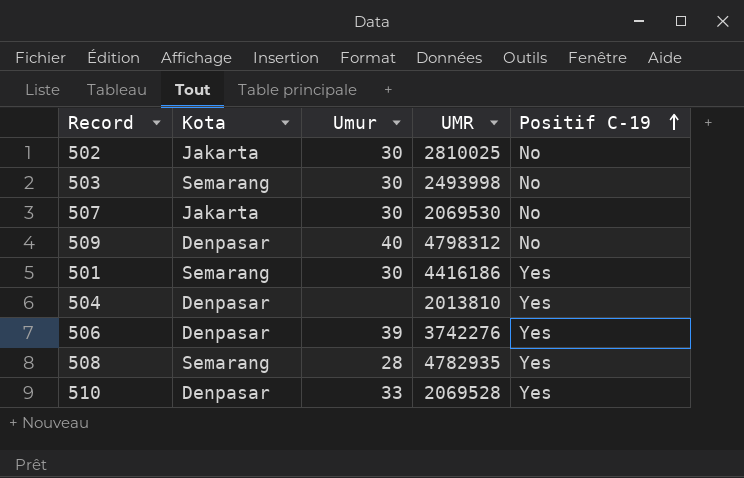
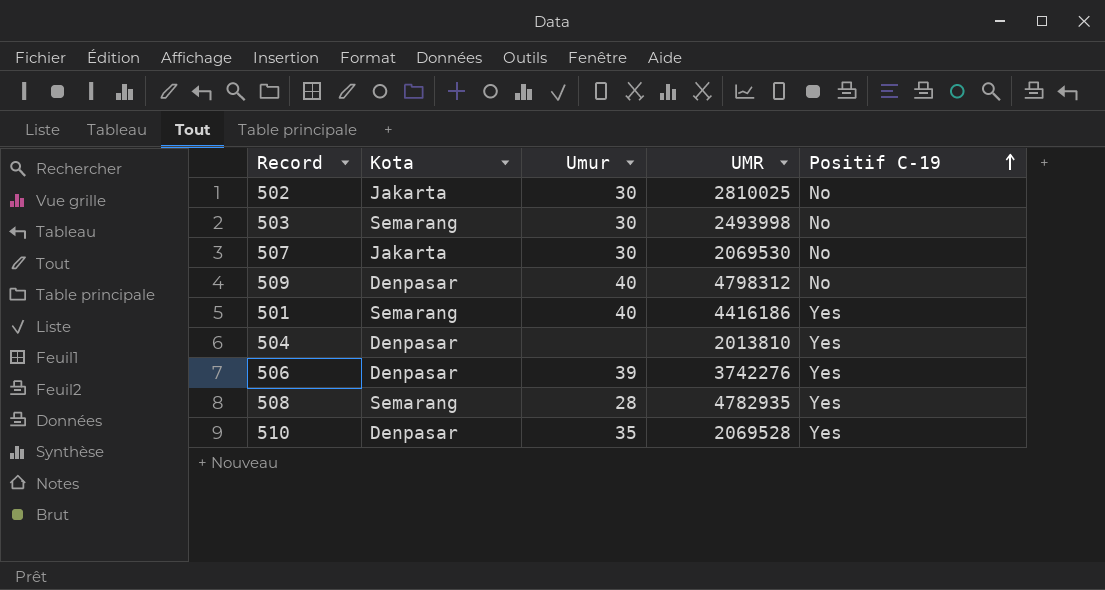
501 | Umur: 30 -> 40
510 | Umur: 33 -> 35

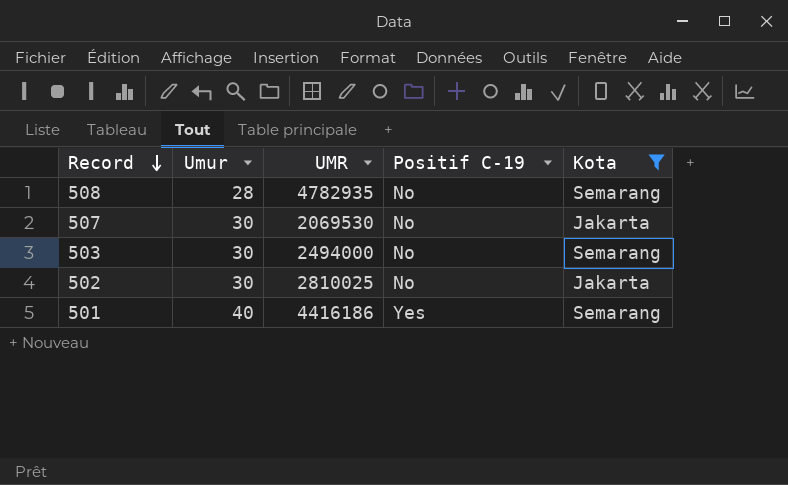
filter: none -> Kota != Denpasar
row order: Positif C-19 ascending -> Record descending
column Kota | position: 2 -> 5
508 | Positif C-19: Yes -> No
503 | UMR: 2493998 -> 2494000

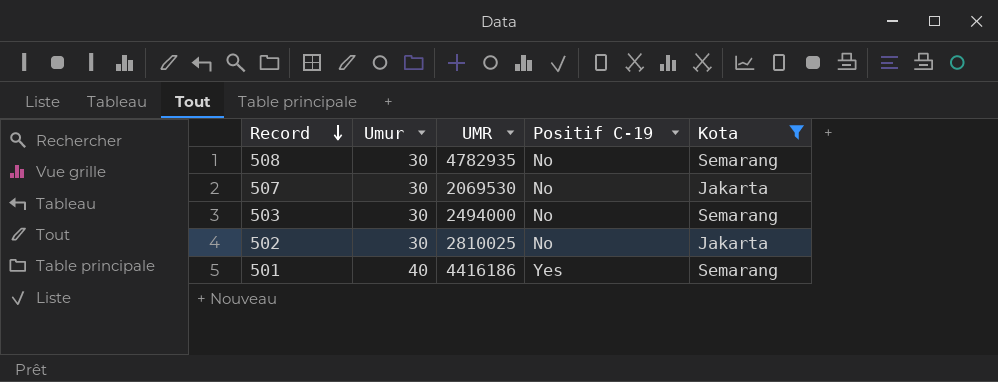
508 | Umur: 28 -> 30

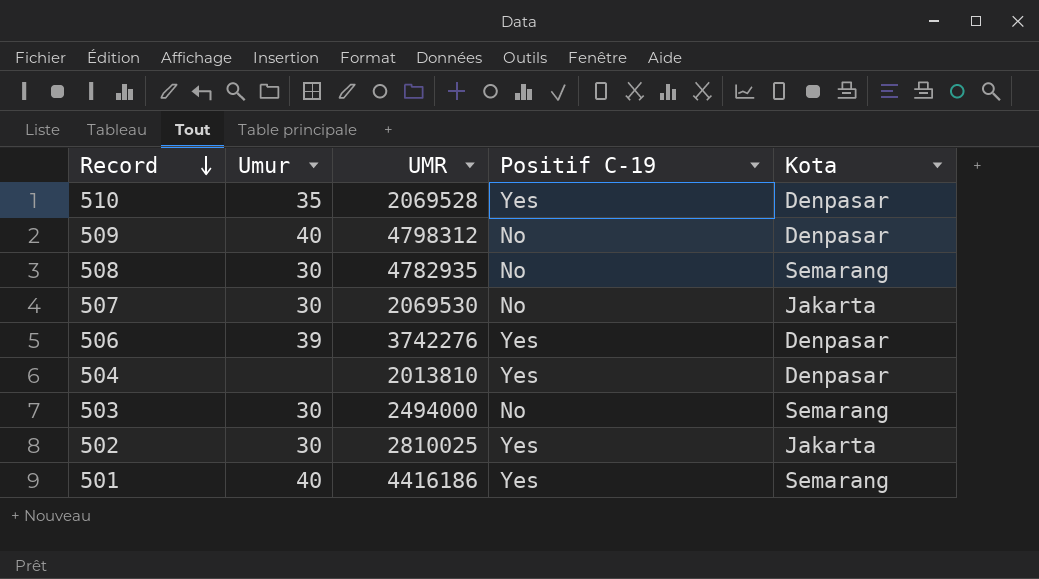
filter: Kota != Denpasar -> none
502 | Positif C-19: No -> Yes

